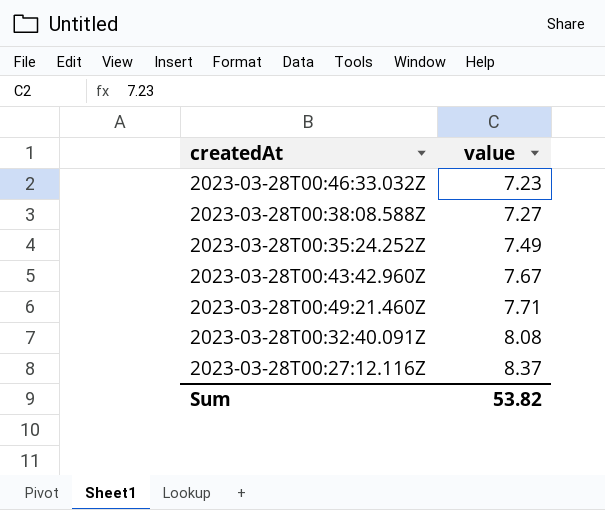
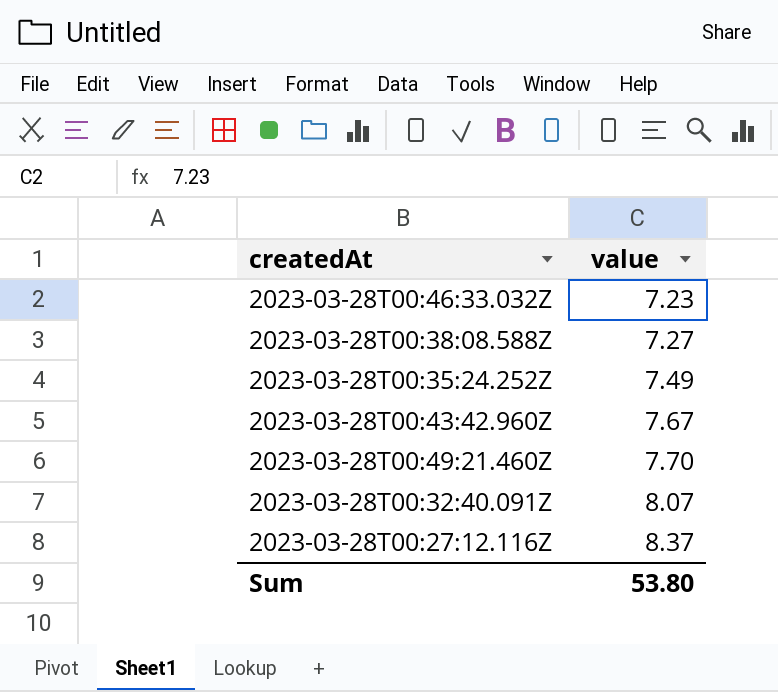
2023-03-28T00:49:21.460Z | value: 7.71 -> 7.70
2023-03-28T00:32:40.091Z | value: 8.08 -> 8.07
Sum | value: 53.82 -> 53.80

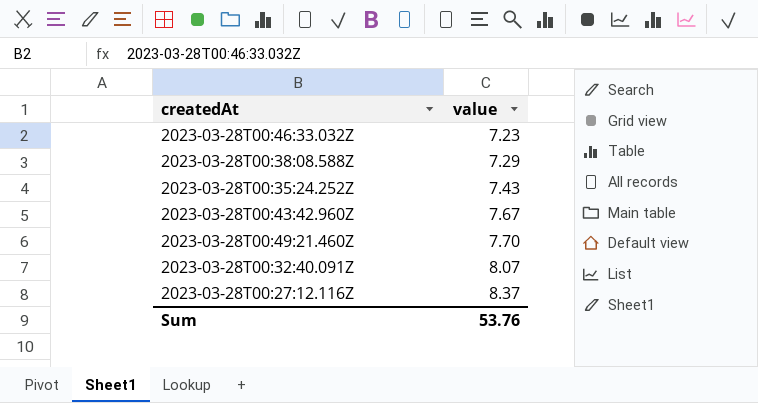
2023-03-28T00:38:08.588Z | value: 7.27 -> 7.29
2023-03-28T00:35:24.252Z | value: 7.49 -> 7.43
Sum | value: 53.80 -> 53.76

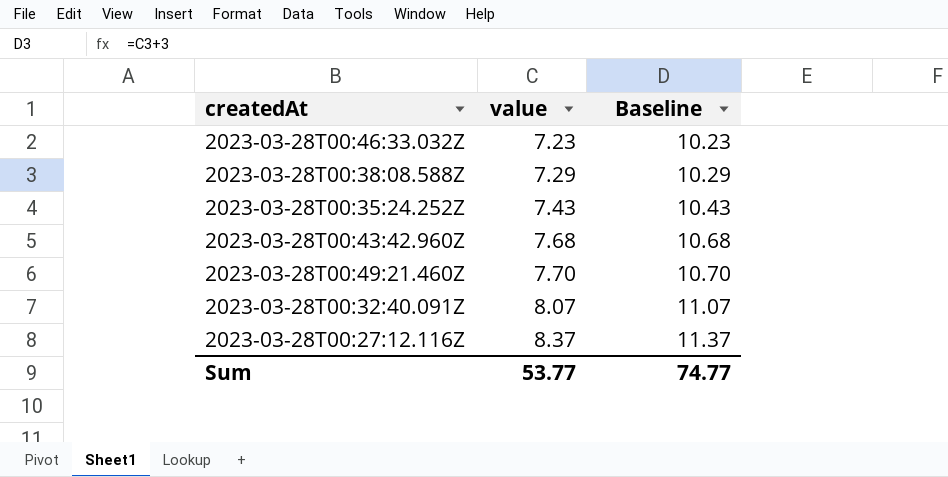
column Baseline | formula: none -> [value] + 3
2023-03-28T00:43:42.960Z | value: 7.67 -> 7.68
Sum | value: 53.76 -> 53.77

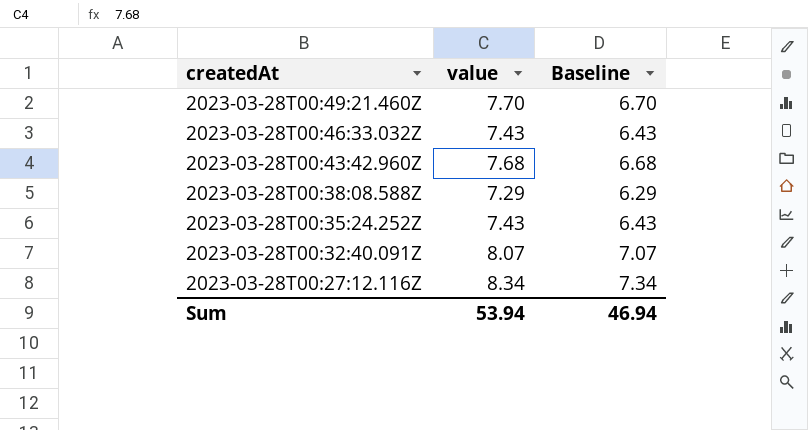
row order: value ascending -> createdAt descending
column Baseline | formula: [value] + 3 -> [value] - 1
2023-03-28T00:46:33.032Z | value: 7.23 -> 7.43
2023-03-28T00:27:12.116Z | value: 8.37 -> 8.34
Sum | value: 53.77 -> 53.94
Sum | Baseline: 74.77 -> 46.94

